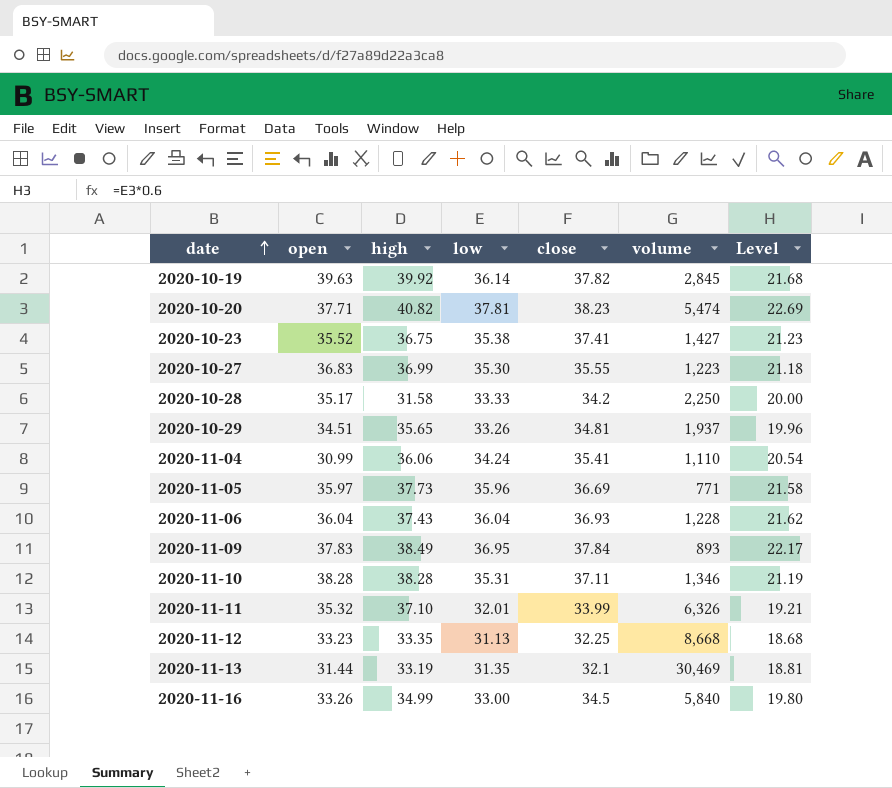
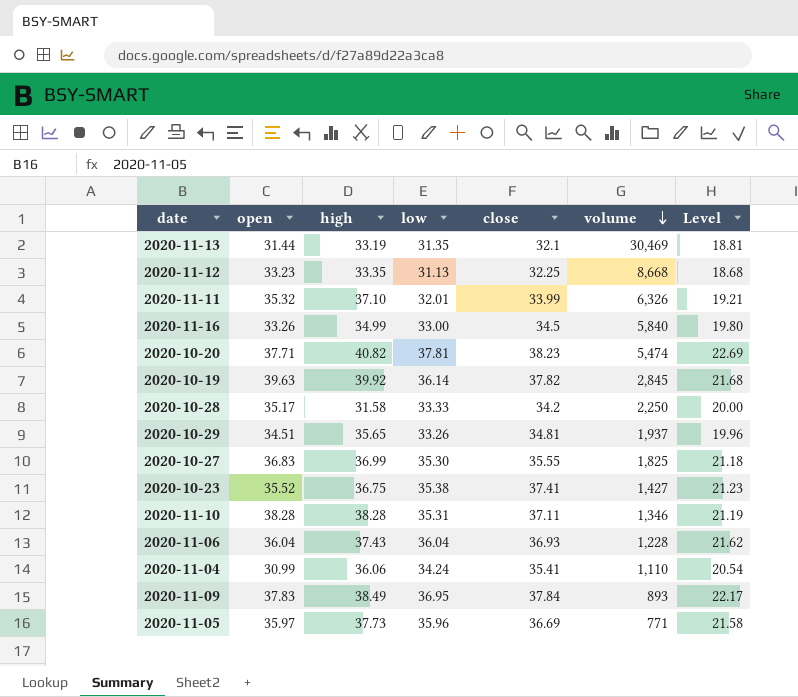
row order: date ascending -> volume descending
2020-10-27 | volume: 1,223 -> 1,825

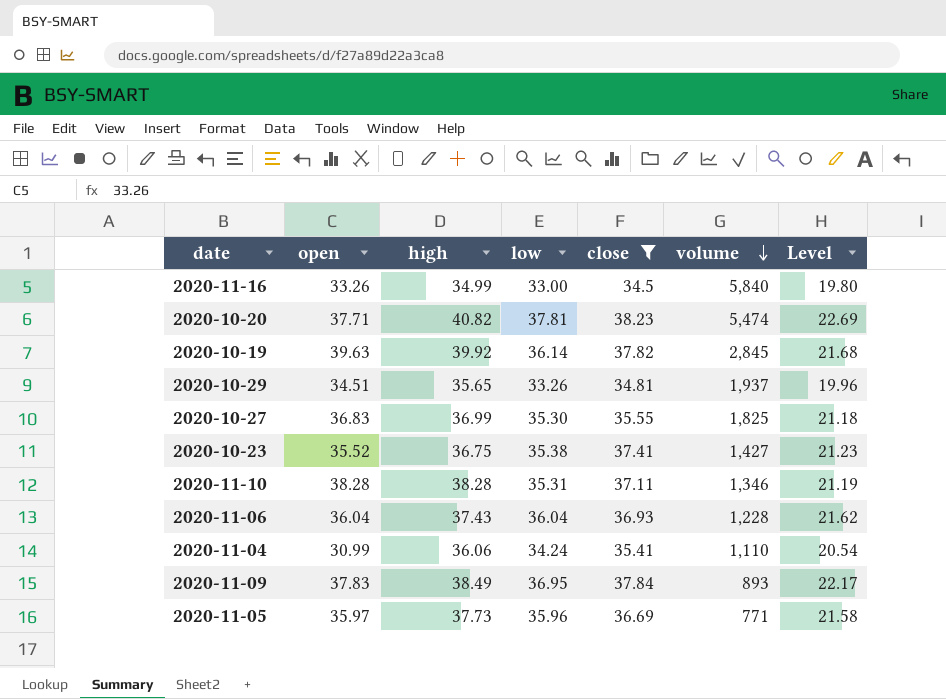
filter: none -> close >= 34.5

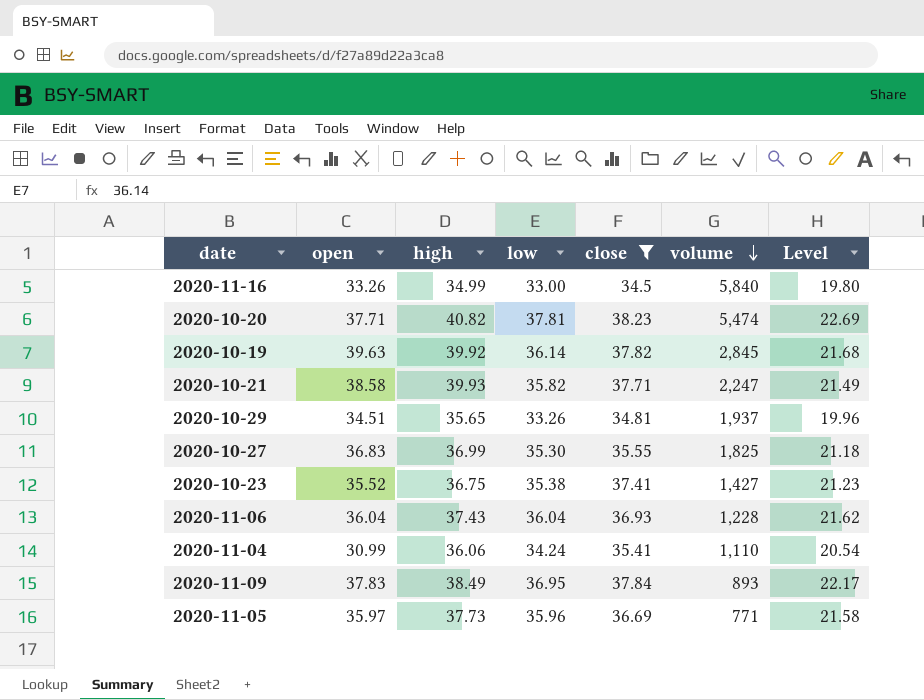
row 2020-11-10: 38.28 | 38.28 | 35.31 | 37.11 | 1,346 | 21.19 -> none
row 2020-10-21: none -> 38.58 | 39.93 | 35.82 | 37.71 | 2,247 | 21.49

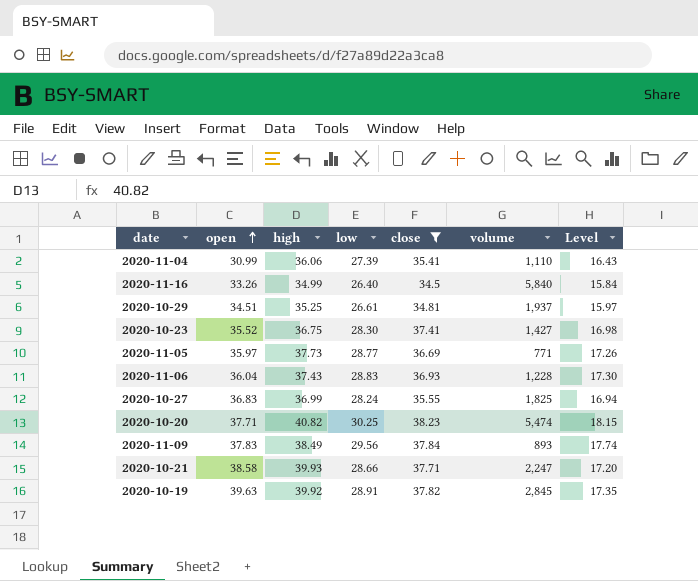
row order: volume descending -> open ascending
2020-11-04 | low: 34.24 -> 27.39
2020-11-04 | Level: 20.54 -> 16.43
2020-11-16 | low: 33.00 -> 26.40
2020-11-16 | Level: 19.80 -> 15.84
2020-10-29 | high: 35.65 -> 35.25
2020-10-29 | low: 33.26 -> 26.61
2020-10-29 | Level: 19.96 -> 15.97
2020-10-23 | low: 35.38 -> 28.30
2020-10-23 | Level: 21.23 -> 16.98
2020-11-05 | low: 35.96 -> 28.77
2020-11-05 | Level: 21.58 -> 17.26
2020-11-06 | low: 36.04 -> 28.83
2020-11-06 | Level: 21.62 -> 17.30
2020-10-27 | low: 35.30 -> 28.24
2020-10-27 | Level: 21.18 -> 16.94
2020-10-20 | low: 37.81 -> 30.25
2020-10-20 | Level: 22.69 -> 18.15
2020-11-09 | low: 36.95 -> 29.56
2020-11-09 | Level: 22.17 -> 17.74
2020-10-21 | low: 35.82 -> 28.66
2020-10-21 | Level: 21.49 -> 17.20
2020-10-19 | low: 36.14 -> 28.91
2020-10-19 | Level: 21.68 -> 17.35

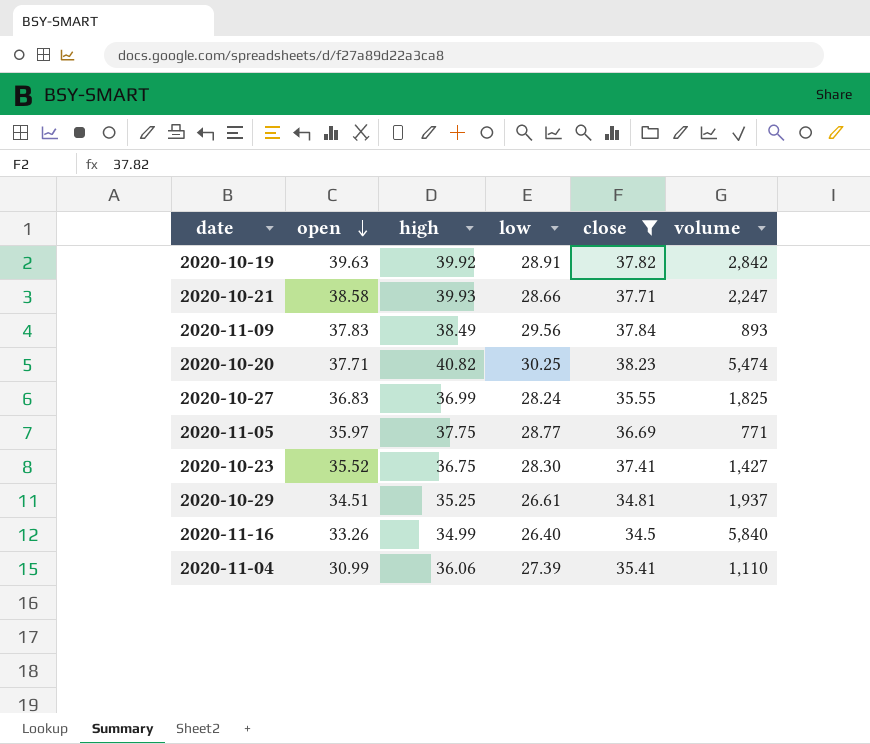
row order: open ascending -> open descending
column Level | formula: [low] * 0.6 -> none
row 2020-11-06: 36.04 | 37.43 | 28.83 | 36.93 | 1,228 | 17.30 -> none
2020-10-19 | volume: 2,845 -> 2,842
2020-11-05 | high: 37.73 -> 37.75

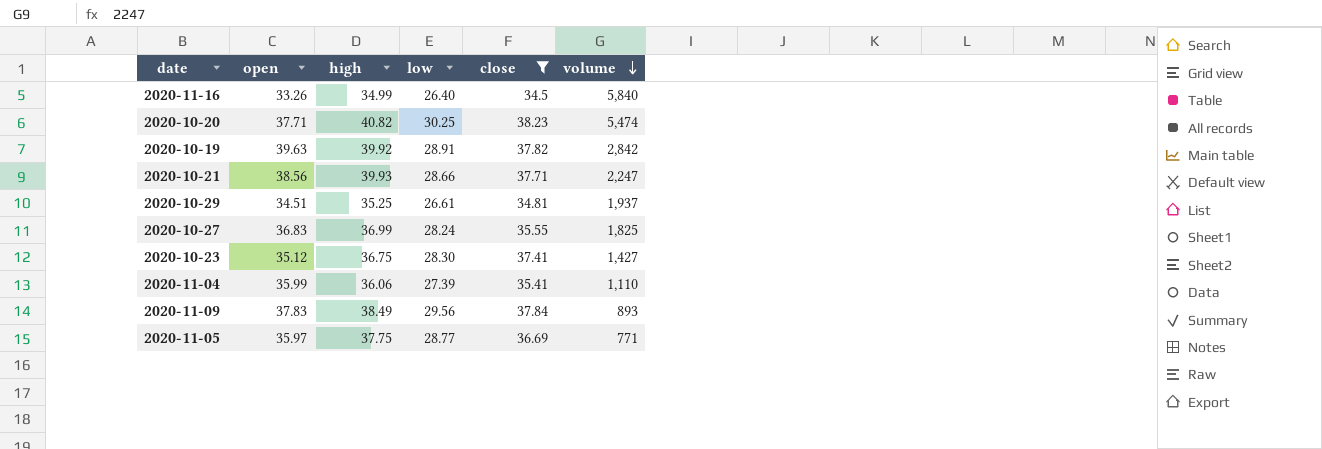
row order: open descending -> volume descending
2020-10-21 | open: 38.58 -> 38.56
2020-10-23 | open: 35.52 -> 35.12
2020-11-04 | open: 30.99 -> 35.99

